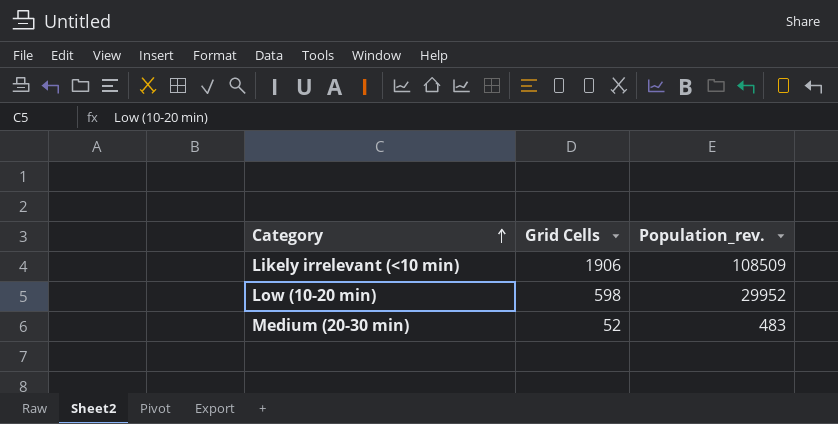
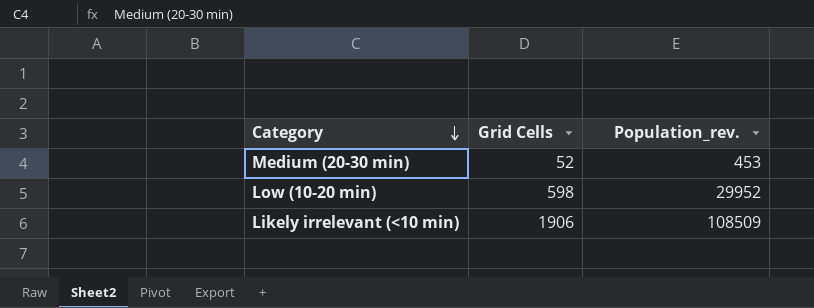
row order: Category ascending -> Category descending
Medium (20-30 min) | Population_rev.: 483 -> 453

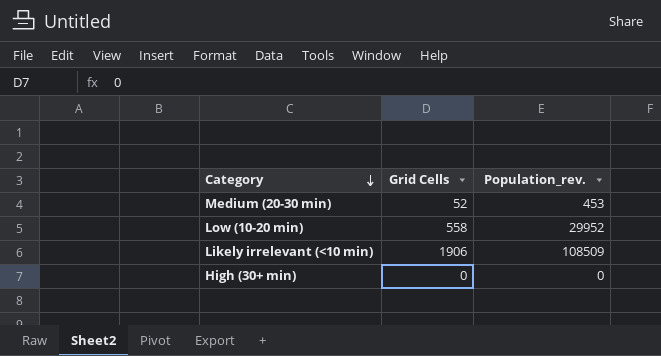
Low (10-20 min) | Grid Cells: 598 -> 558
row High (30+ min): none -> 0 | 0

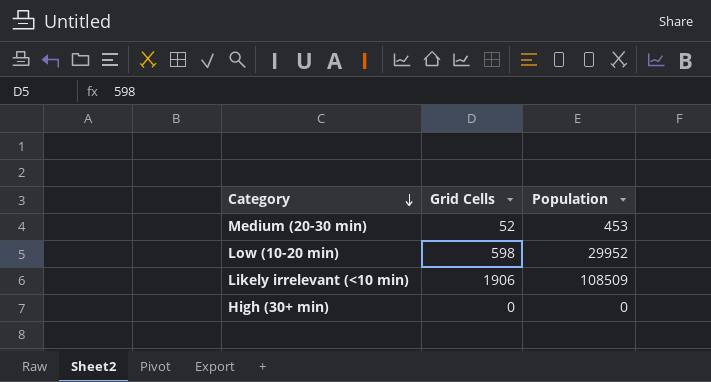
column name: Population_rev. -> Population
Low (10-20 min) | Grid Cells: 558 -> 598

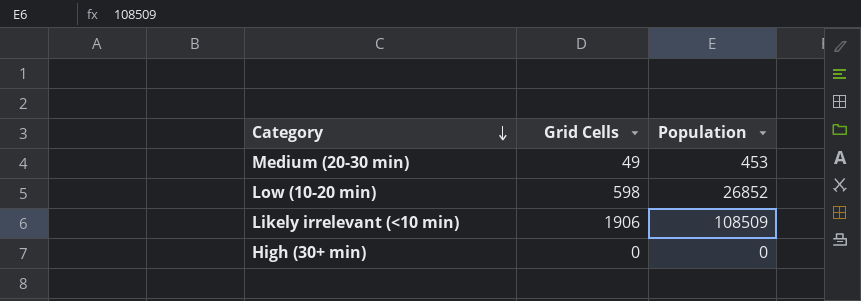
Medium (20-30 min) | Grid Cells: 52 -> 49
Low (10-20 min) | Population: 29952 -> 26852

